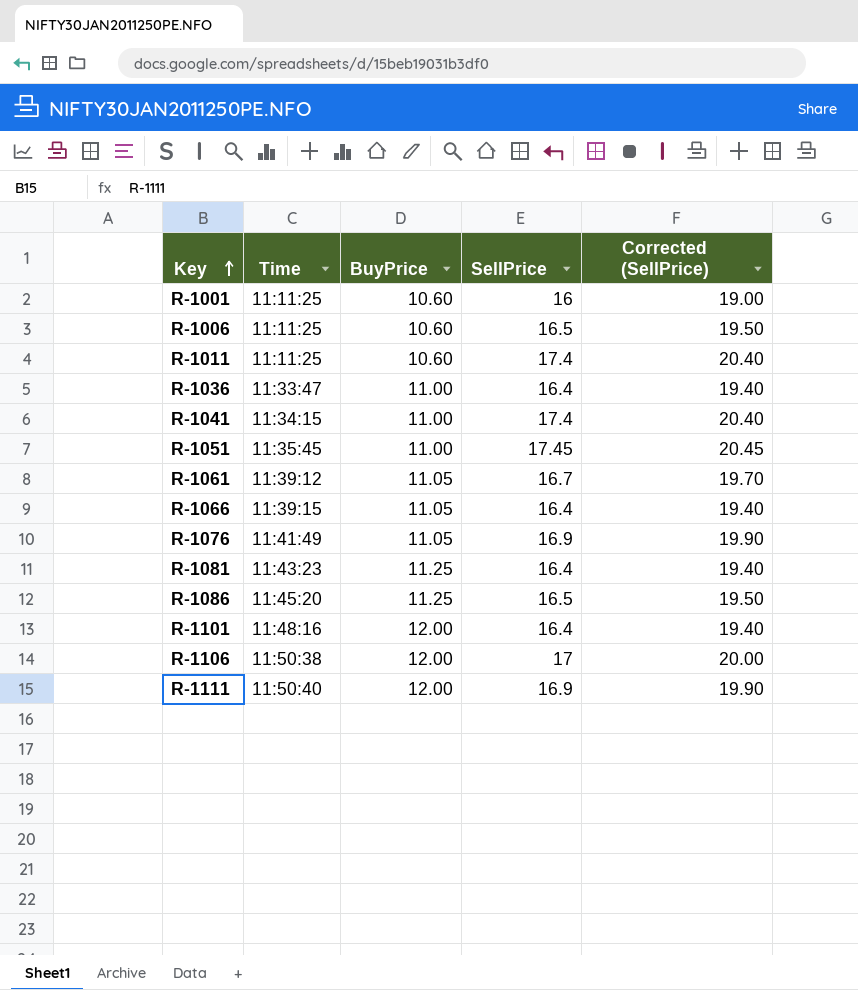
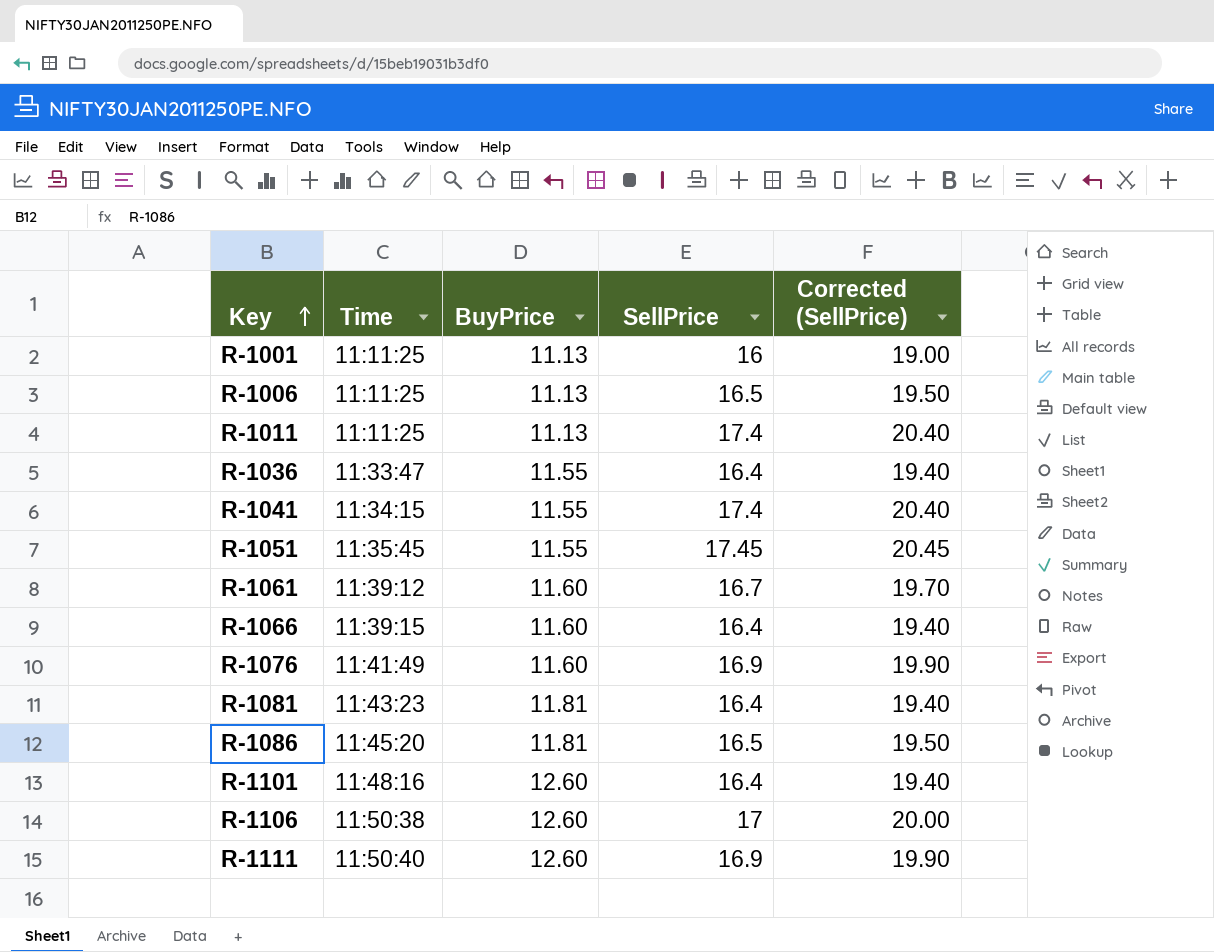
R-1001 | BuyPrice: 10.60 -> 11.13
R-1006 | BuyPrice: 10.60 -> 11.13
R-1011 | BuyPrice: 10.60 -> 11.13
R-1036 | BuyPrice: 11.00 -> 11.55
R-1041 | BuyPrice: 11.00 -> 11.55
R-1051 | BuyPrice: 11.00 -> 11.55
R-1061 | BuyPrice: 11.05 -> 11.60
R-1066 | BuyPrice: 11.05 -> 11.60
R-1076 | BuyPrice: 11.05 -> 11.60
R-1081 | BuyPrice: 11.25 -> 11.81
R-1086 | BuyPrice: 11.25 -> 11.81
R-1101 | BuyPrice: 12.00 -> 12.60
R-1106 | BuyPrice: 12.00 -> 12.60
R-1111 | BuyPrice: 12.00 -> 12.60

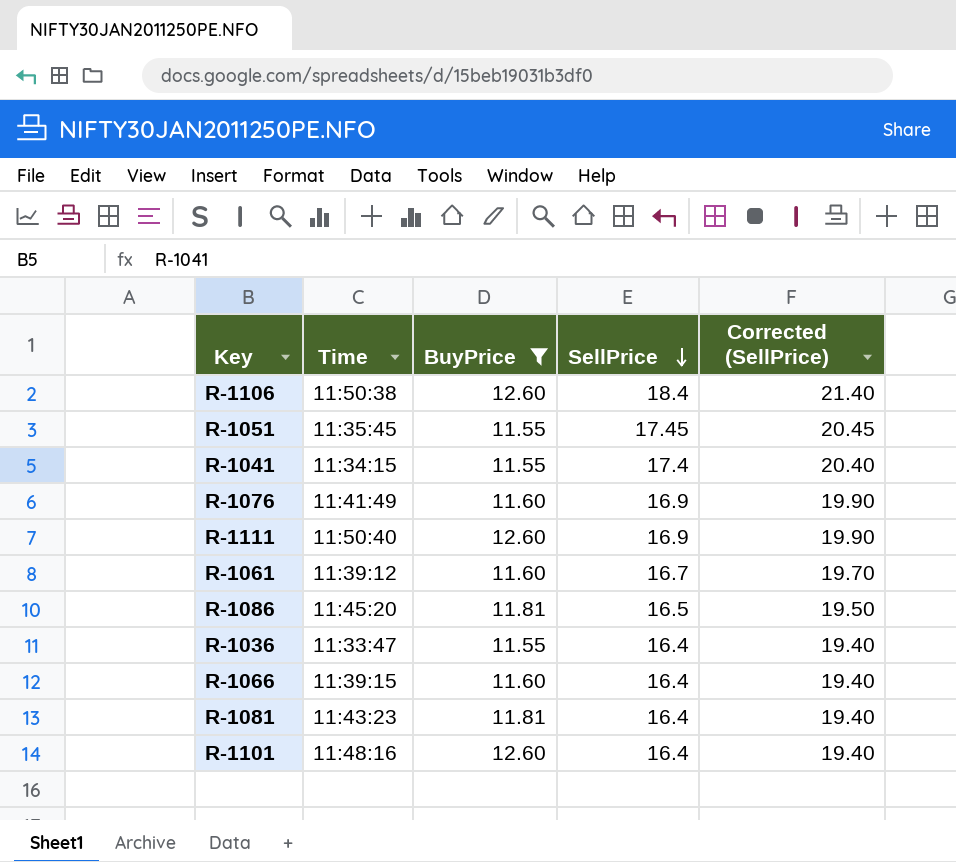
filter: none -> BuyPrice != 11.13
row order: Key ascending -> SellPrice descending
R-1106 | SellPrice: 17 -> 18.4
R-1106 | Corrected (SellPrice): 20.00 -> 21.40

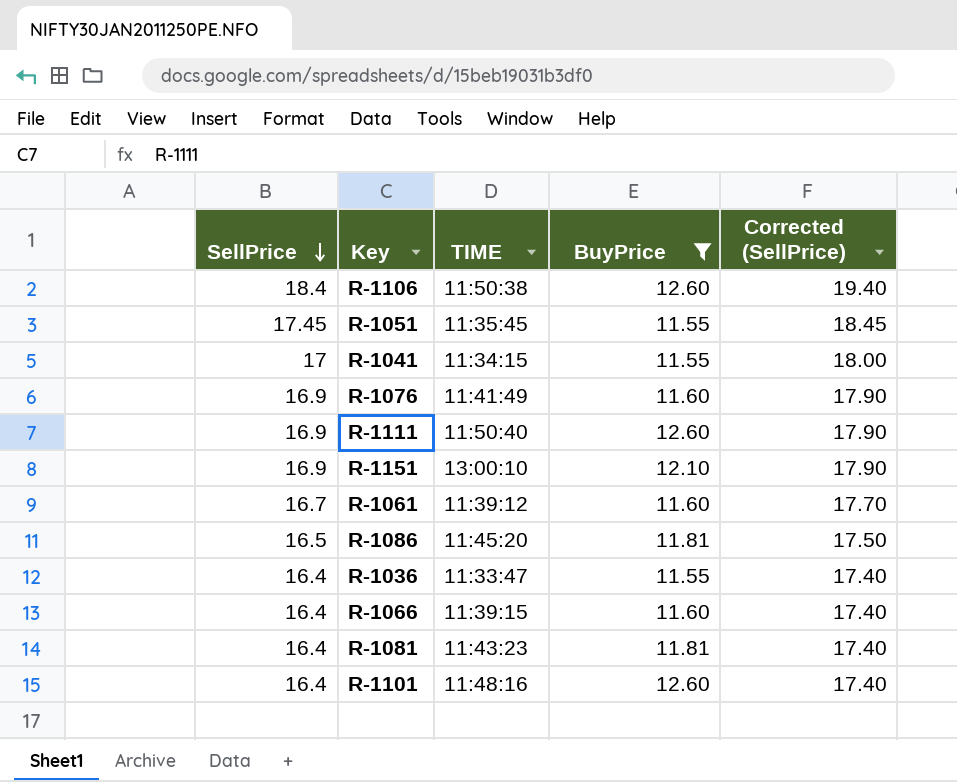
column SellPrice | position: 4 -> 1
column name: Time -> TIME
column Corrected (SellPrice) | formula: [SellPrice] + 3 -> [SellPrice] + 1
R-1041 | SellPrice: 17.4 -> 17
row R-1151: none -> 16.9 | 13:00:10 | 12.10 | 17.90

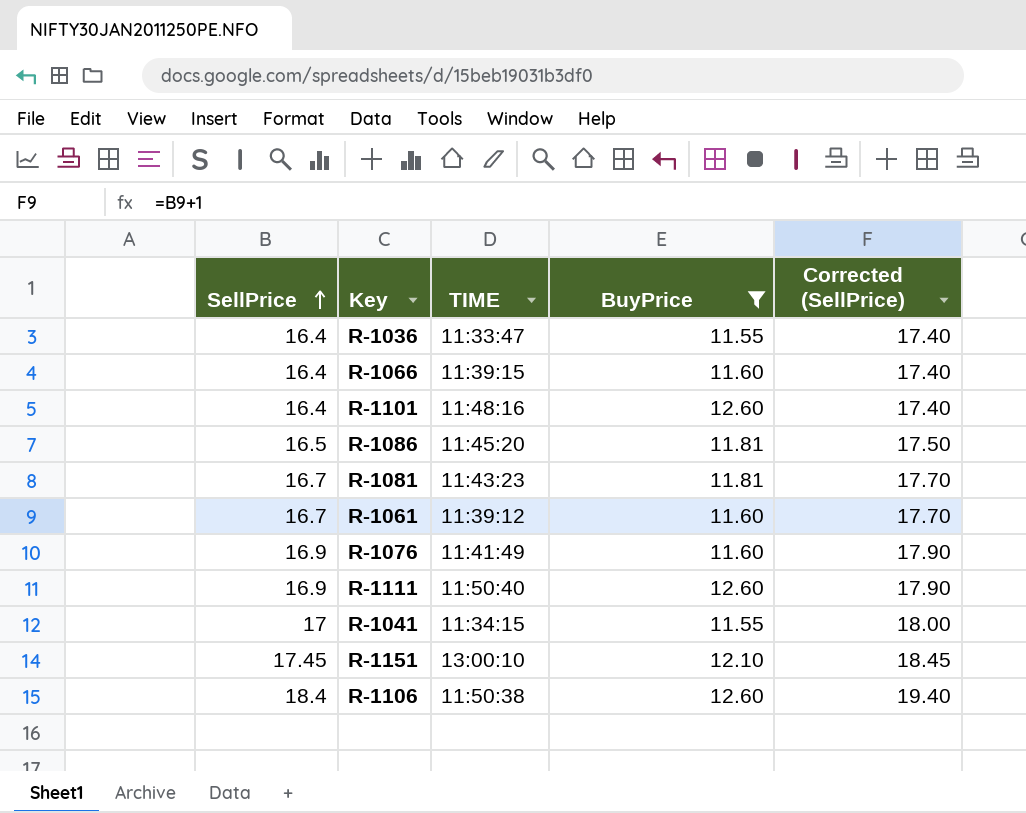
row order: SellPrice descending -> SellPrice ascending
row R-1051: 17.45 | 11:35:45 | 11.55 | 18.45 -> none
R-1081 | SellPrice: 16.4 -> 16.7
R-1081 | Corrected (SellPrice): 17.40 -> 17.70
R-1151 | SellPrice: 16.9 -> 17.45
R-1151 | Corrected (SellPrice): 17.90 -> 18.45

